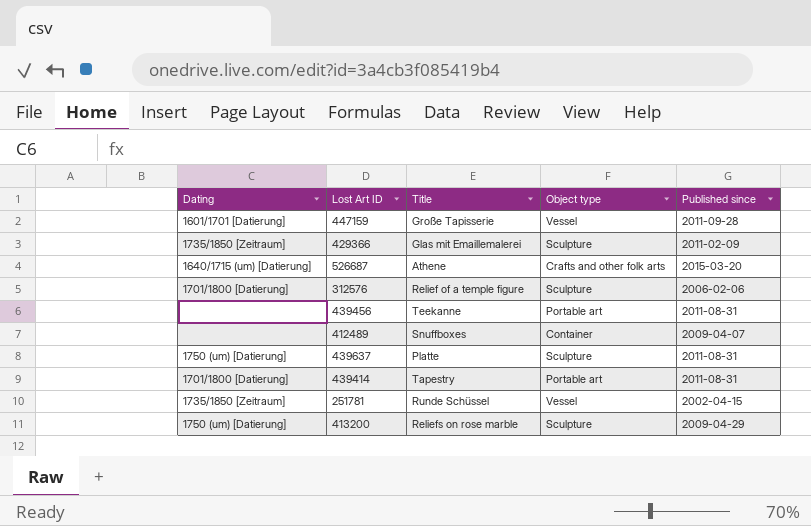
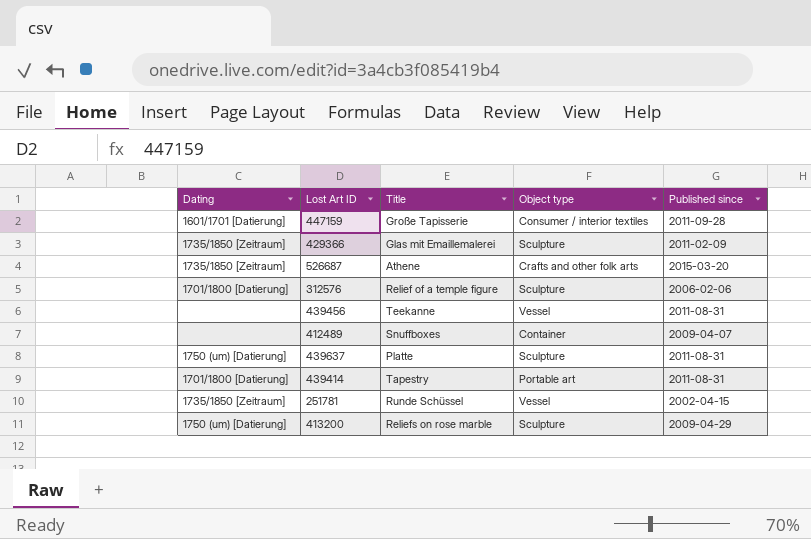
447159 | Object type: Vessel -> Consumer / interior textiles
526687 | Dating: 1640/1715 (um) [Datierung] -> 1735/1850 [Zeitraum]
439456 | Object type: Portable art -> Vessel

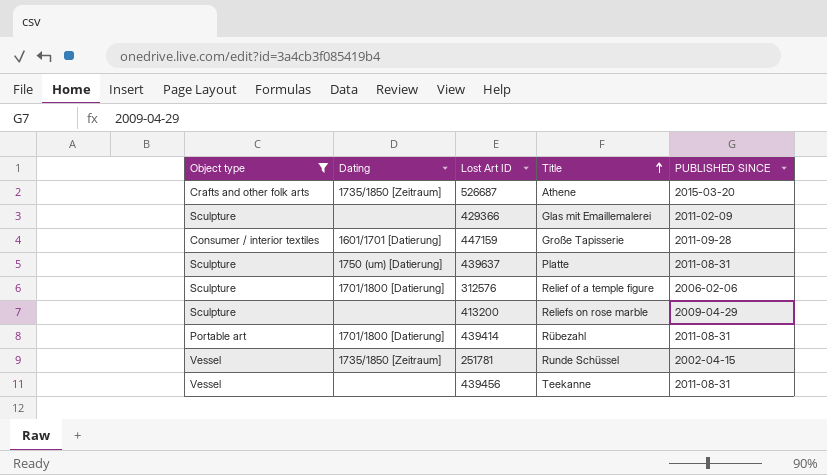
filter: none -> Object type != Container
row order: none -> Title ascending
column Object type | position: 4 -> 1
column name: Published since -> PUBLISHED SINCE
429366 | Dating: 1735/1850 [Zeitraum] -> none
413200 | Dating: 1750 (um) [Datierung] -> none
439414 | Title: Tapestry -> Rübezahl

